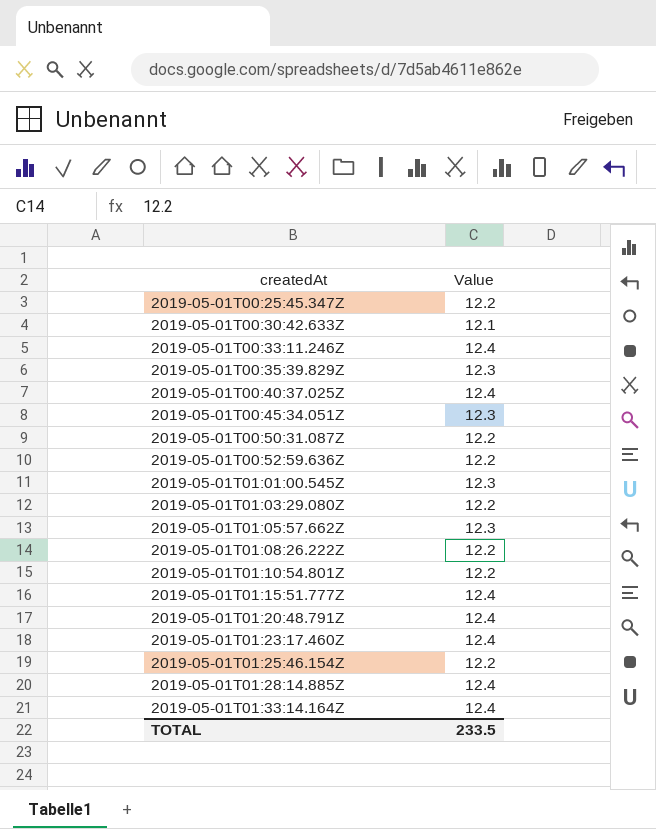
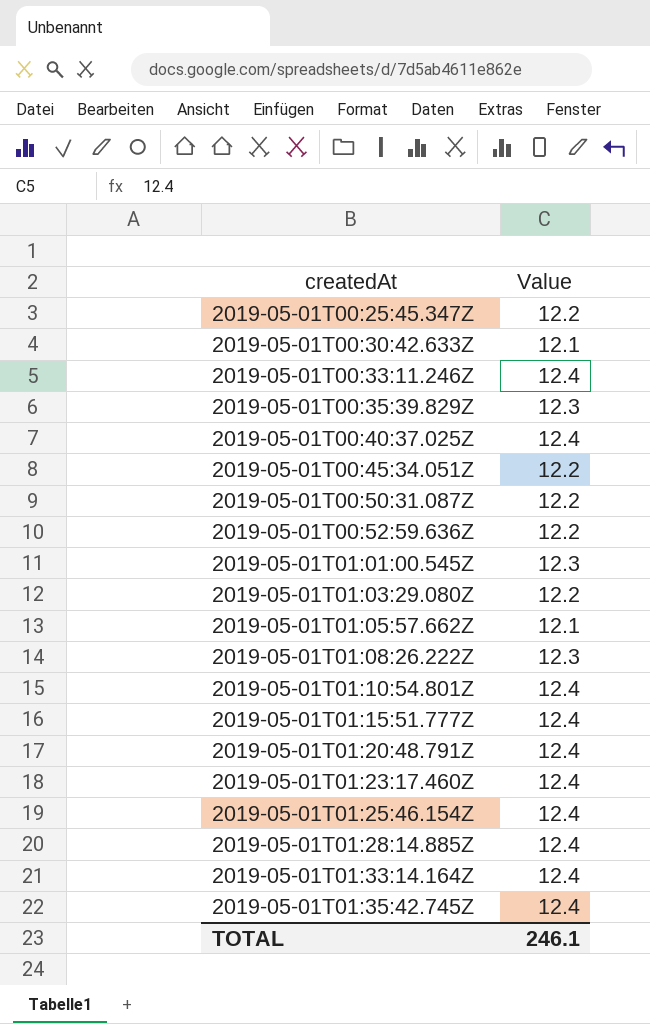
2019-05-01T00:45:34.051Z | Value: 12.3 -> 12.2
2019-05-01T01:05:57.662Z | Value: 12.3 -> 12.1
2019-05-01T01:08:26.222Z | Value: 12.2 -> 12.3
2019-05-01T01:10:54.801Z | Value: 12.2 -> 12.4
2019-05-01T01:25:46.154Z | Value: 12.2 -> 12.4
row 2019-05-01T01:35:42.745Z: none -> 12.4
TOTAL | Value: 233.5 -> 246.1

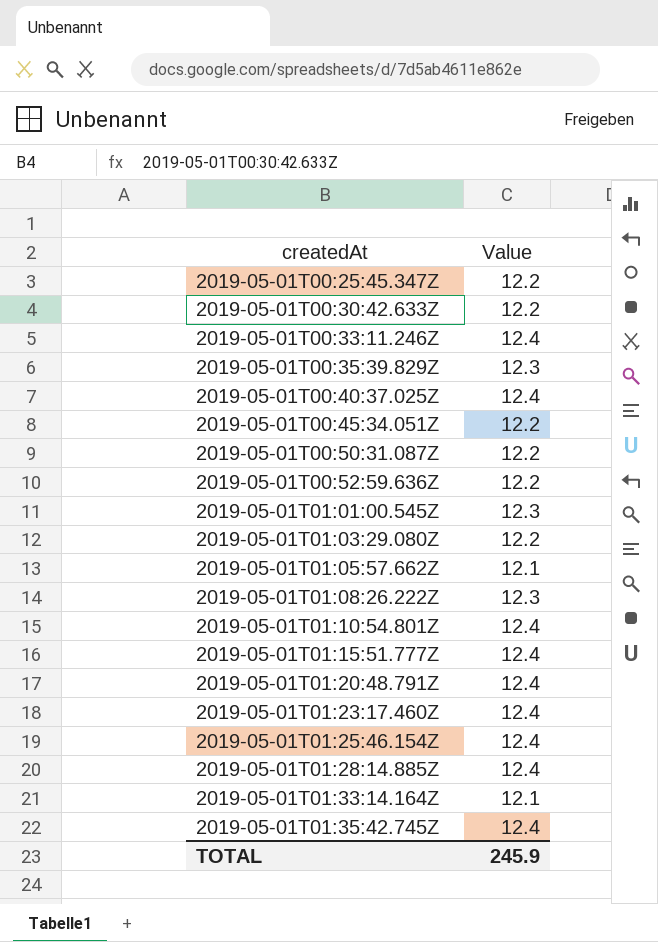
2019-05-01T00:30:42.633Z | Value: 12.1 -> 12.2
2019-05-01T01:33:14.164Z | Value: 12.4 -> 12.1
TOTAL | Value: 246.1 -> 245.9

